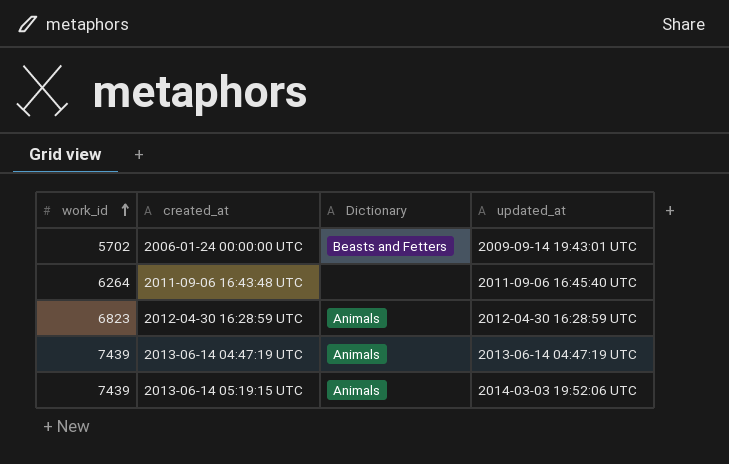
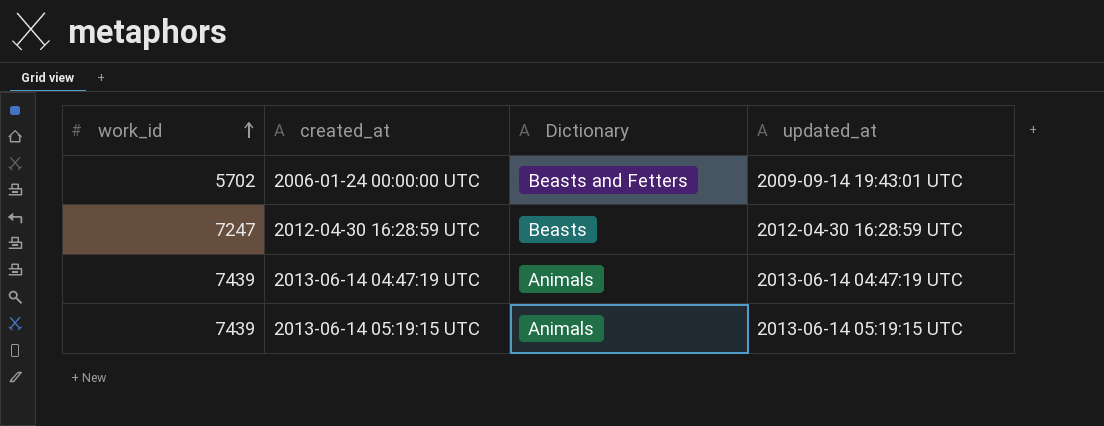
row 2011-09-06 16:43:48 UTC: 6264 | none | 2011-09-06 16:45:40 UTC -> none
2012-04-30 16:28:59 UTC | work_id: 6823 -> 7247
2012-04-30 16:28:59 UTC | Dictionary: Animals -> Beasts
2013-06-14 05:19:15 UTC | updated_at: 2014-03-03 19:52:06 UTC -> 2013-06-14 05:19:15 UTC

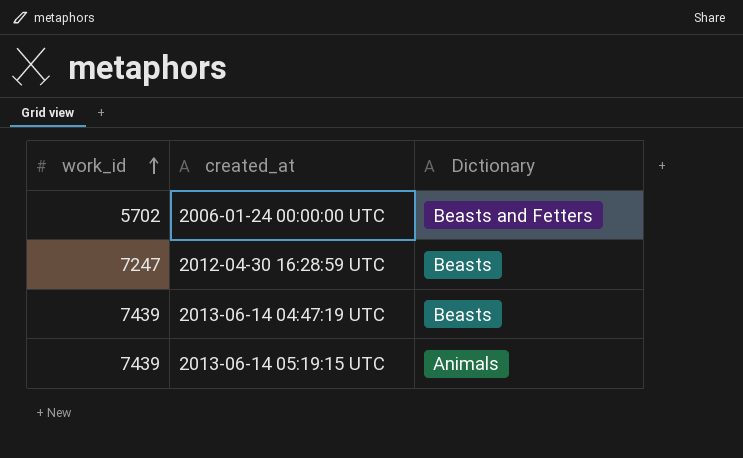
column updated_at | position: 4 -> none
2013-06-14 04:47:19 UTC | Dictionary: Animals -> Beasts

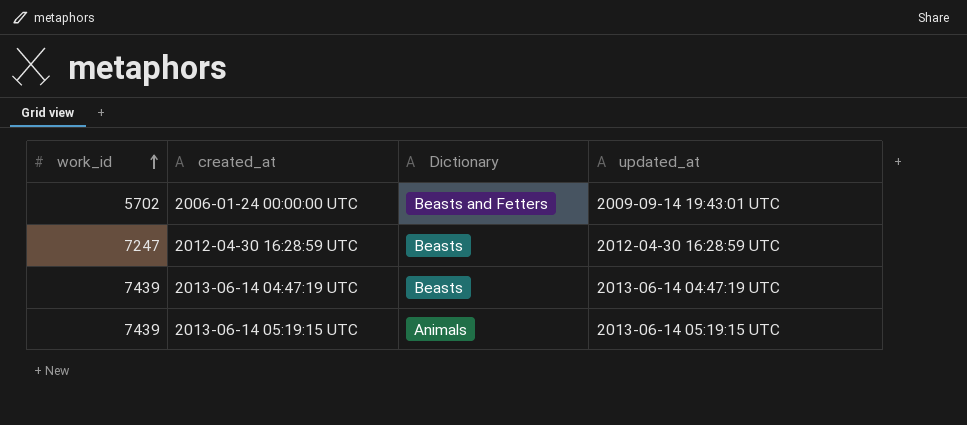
column updated_at | position: none -> 4

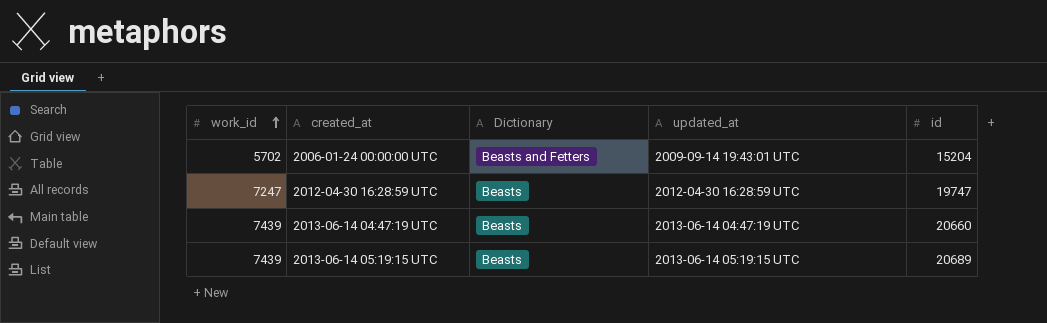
column id | position: none -> 5
2013-06-14 05:19:15 UTC | Dictionary: Animals -> Beasts

